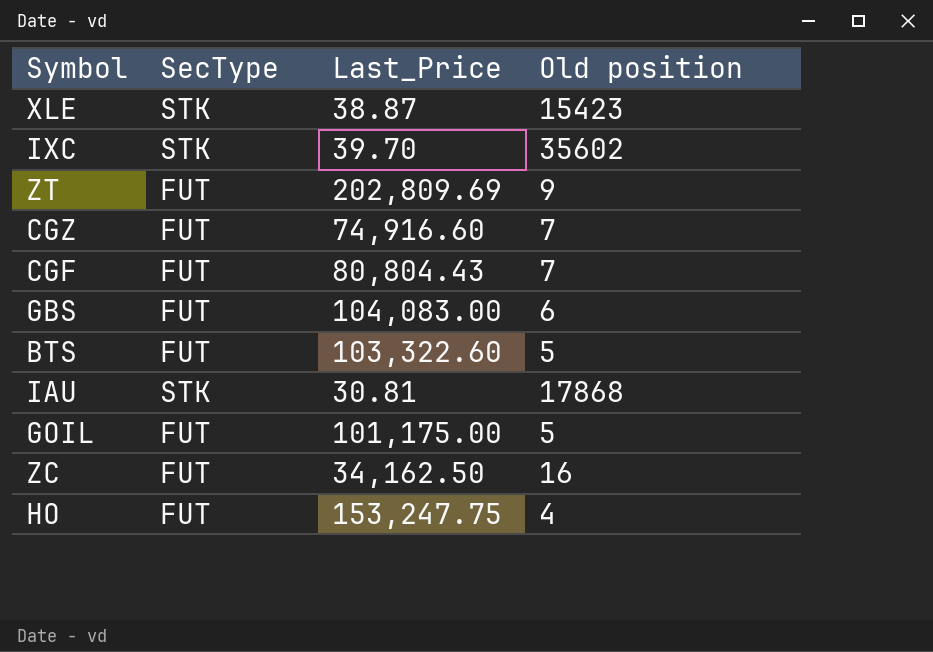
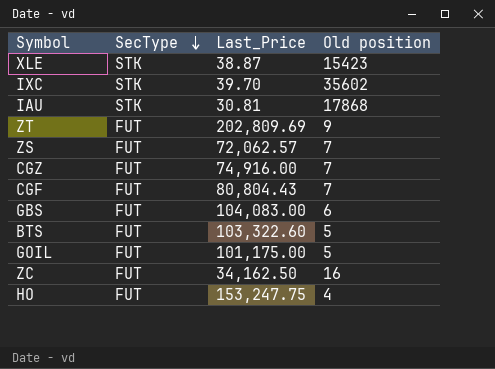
row order: none -> SecType descending
row ZS: none -> FUT | 72,062.57 | 7
CGZ | Last_Price: 74,916.60 -> 74,916.00

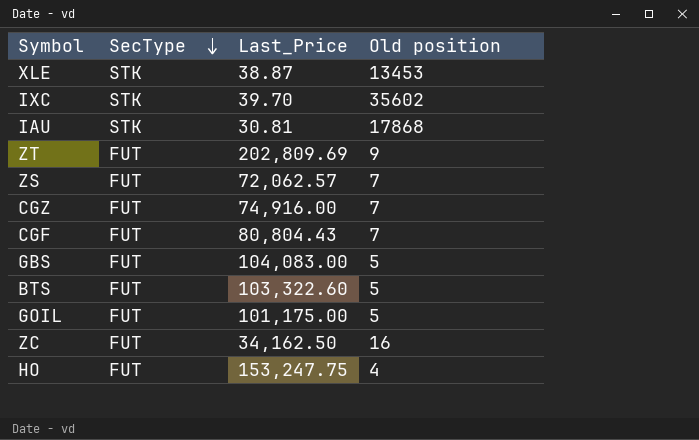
XLE | Old position: 15423 -> 13453
GBS | Old position: 6 -> 5

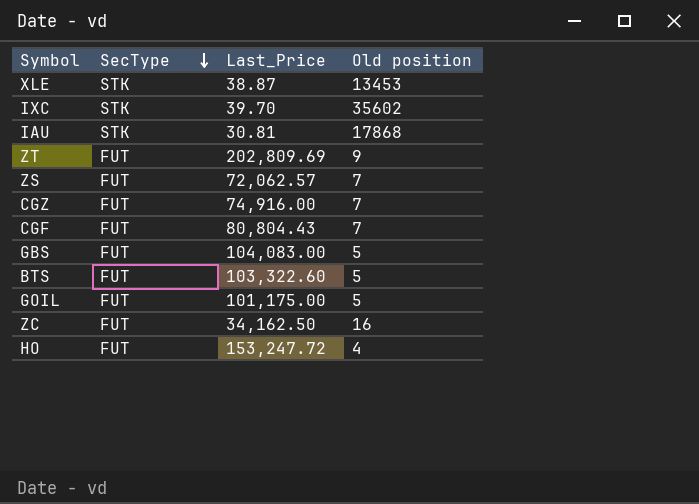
HO | Last_Price: 153,247.75 -> 153,247.72

